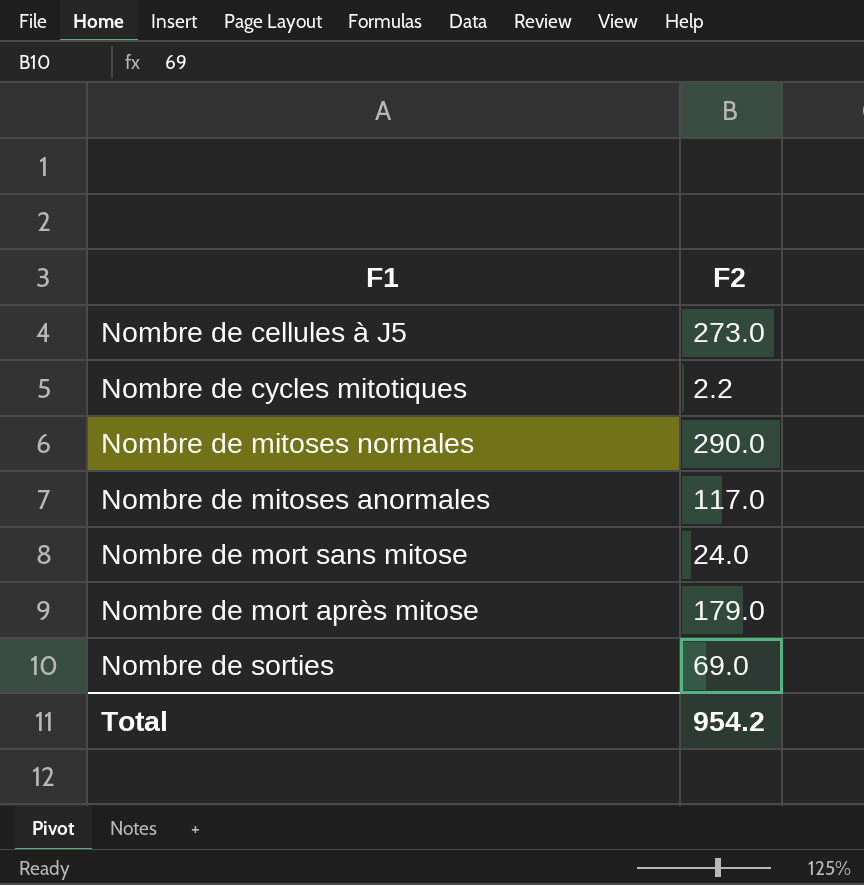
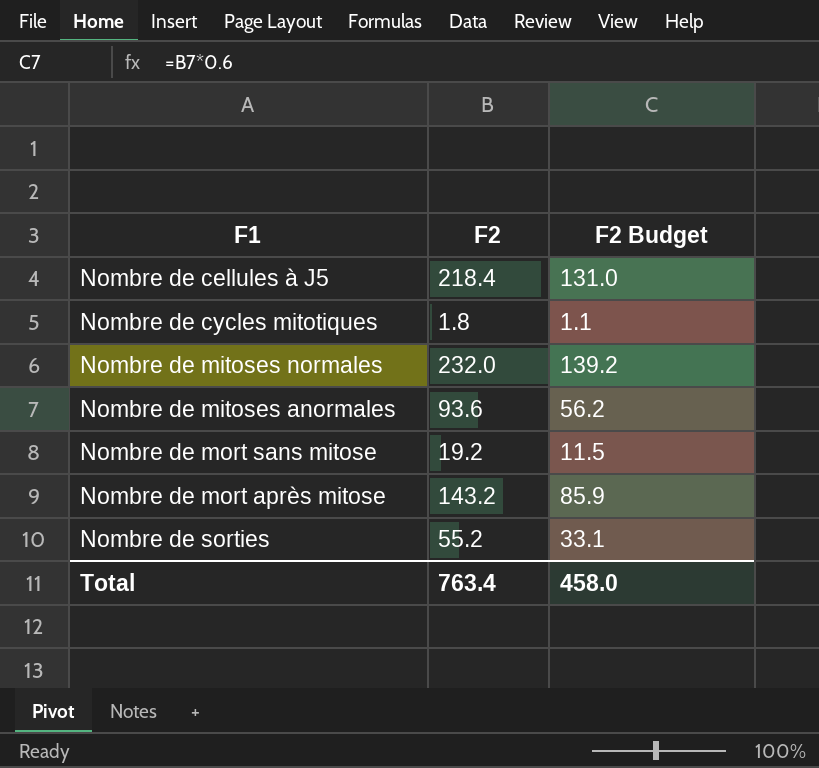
column F2 Budget | formula: none -> [F2] * 0.6
Nombre de cellules à J5 | F2: 273.0 -> 218.4
Nombre de cycles mitotiques | F2: 2.2 -> 1.8
Nombre de mitoses normales | F2: 290.0 -> 232.0
Nombre de mitoses anormales | F2: 117.0 -> 93.6
Nombre de mort sans mitose | F2: 24.0 -> 19.2
Nombre de mort après mitose | F2: 179.0 -> 143.2
Nombre de sorties | F2: 69.0 -> 55.2
Total | F2: 954.2 -> 763.4

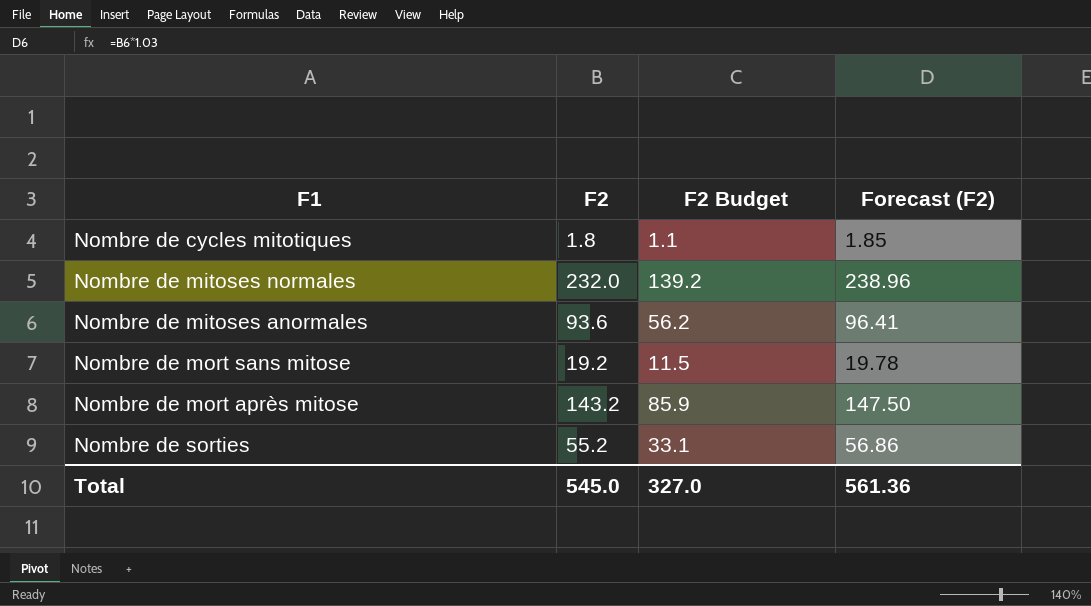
column Forecast (F2) | formula: none -> [F2] * 1.03
row Nombre de cellules à J5: 218.4 | 131.0 -> none
Total | F2: 763.4 -> 545.0
Total | F2 Budget: 458.0 -> 327.0

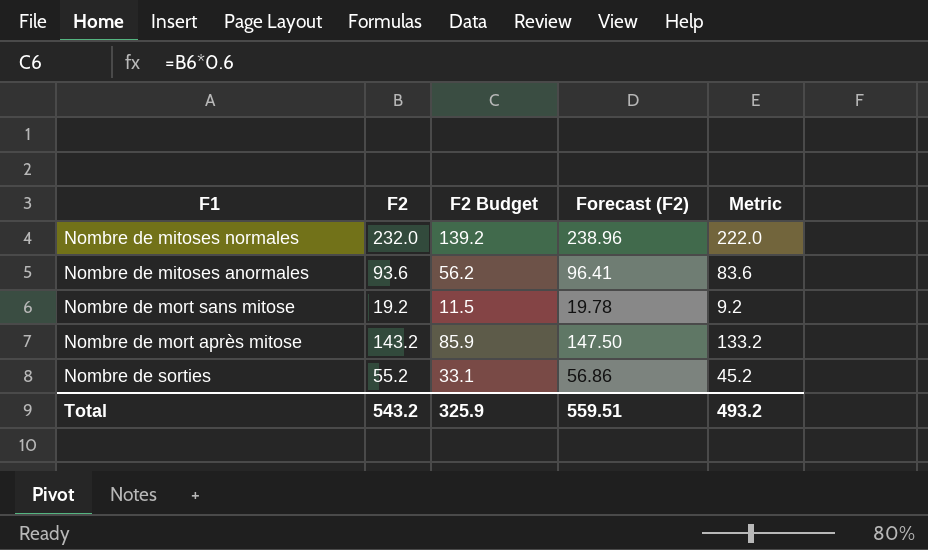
column Metric | formula: none -> [F2] - 10
row Nombre de cycles mitotiques: 1.8 | 1.1 | 1.85 -> none
Total | F2: 545.0 -> 543.2
Total | F2 Budget: 327.0 -> 325.9
Total | Forecast (F2): 561.36 -> 559.51

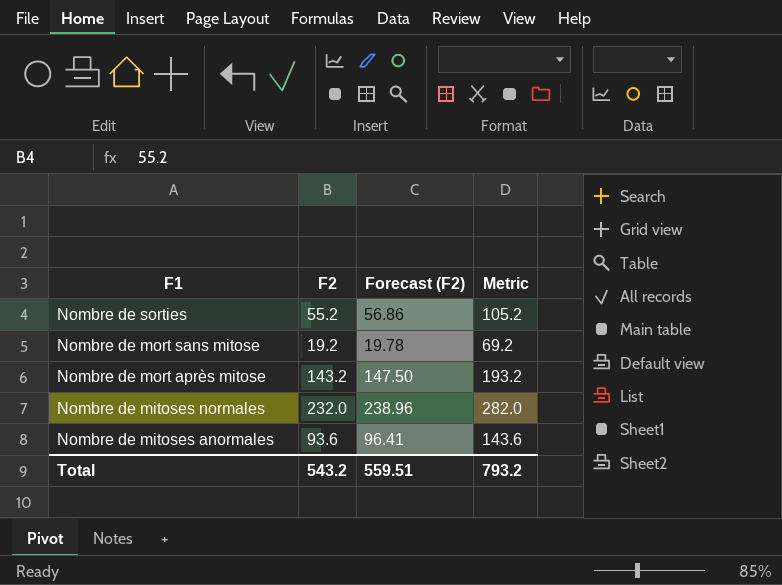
row order: none -> F1 descending
column F2 Budget | formula: [F2] * 0.6 -> none
column Metric | formula: [F2] - 10 -> [F2] + 50
Total | Metric: 493.2 -> 793.2

